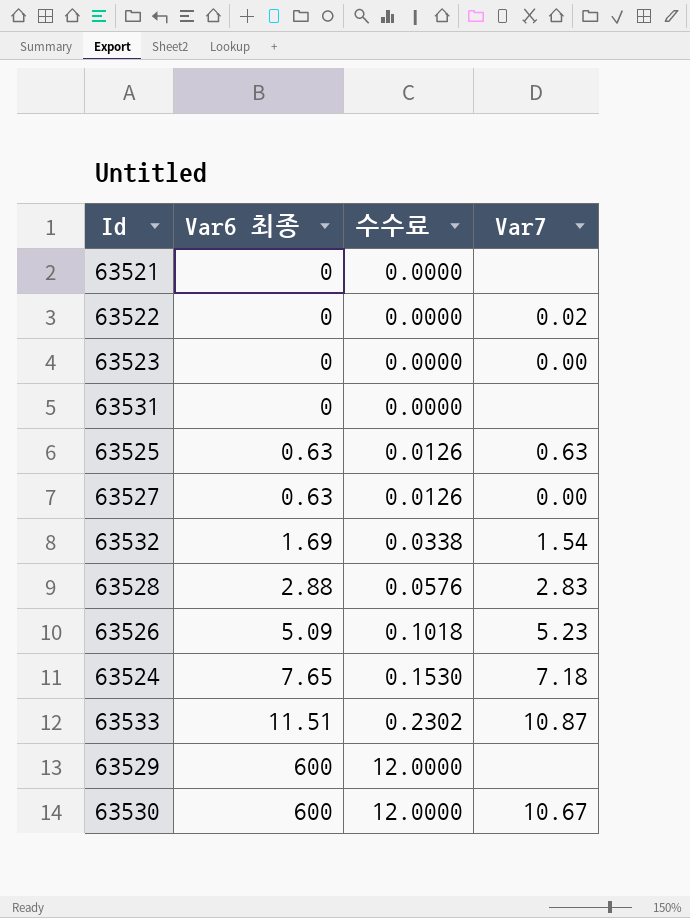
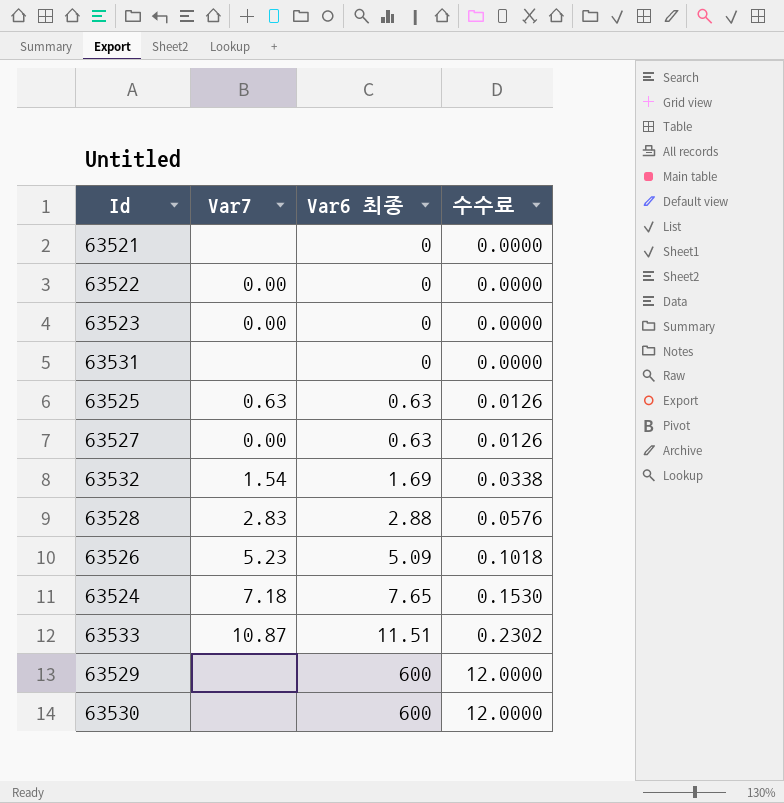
column Var7 | position: 4 -> 2
63522 | Var7: 0.02 -> 0.00
63530 | Var7: 10.67 -> none

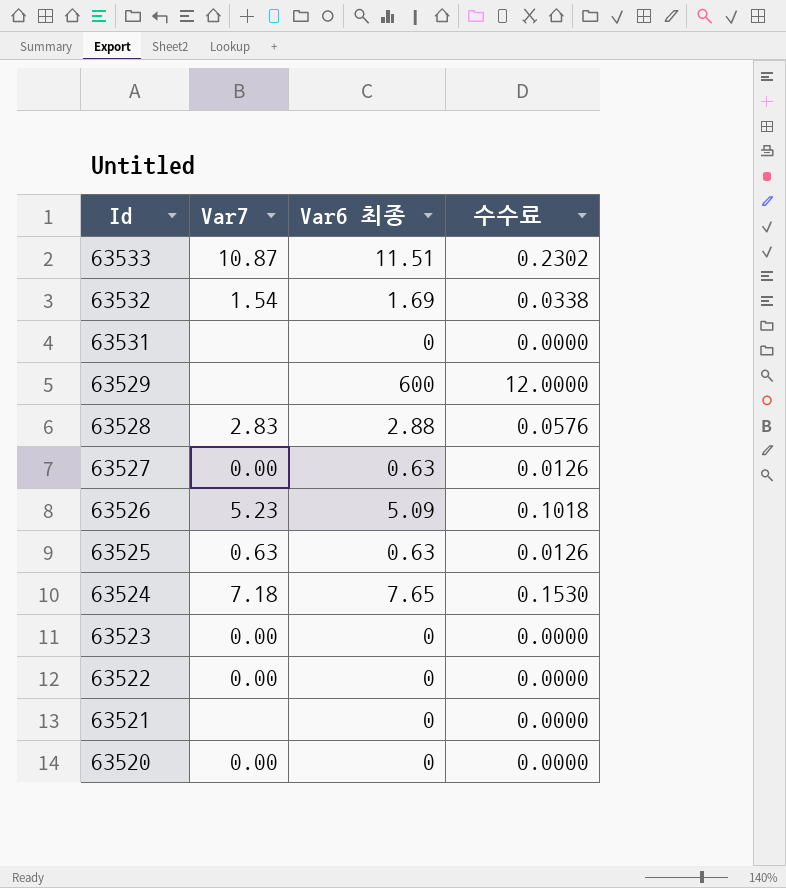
row order: Var6 최종 ascending -> Id descending
row 63530: none | 600 | 12.0000 -> none
row 63520: none -> 0.00 | 0 | 0.0000

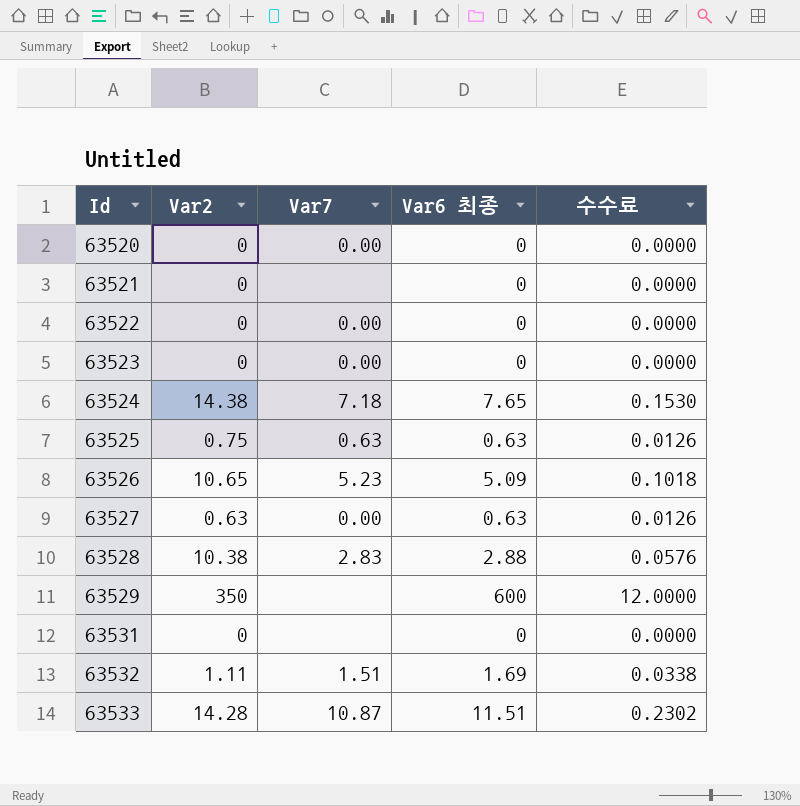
row order: Id descending -> Id ascending
column Var2 | position: none -> 2
63532 | Var7: 1.54 -> 1.51

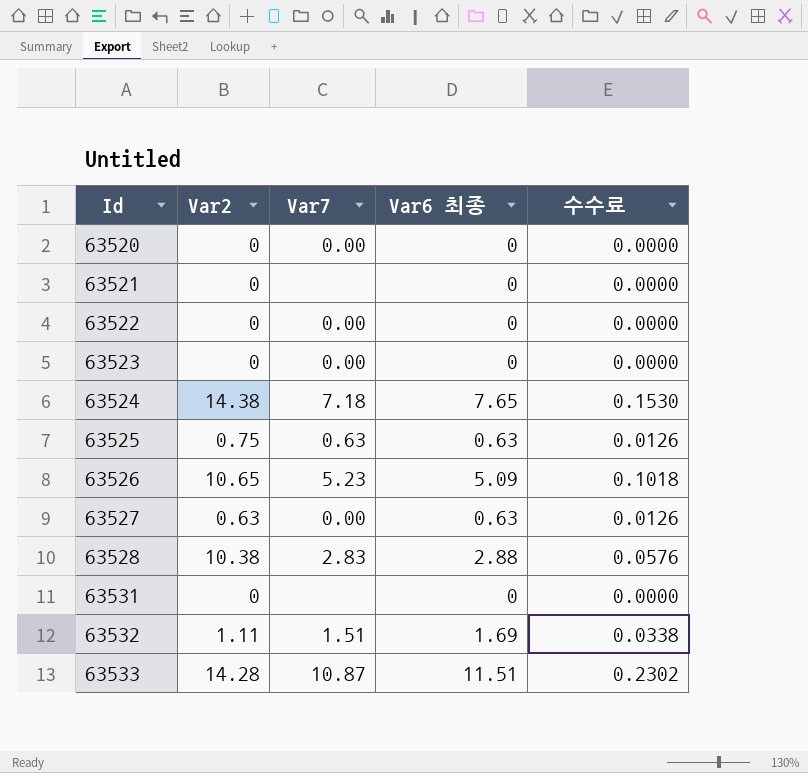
row 63529: 350 | none | 600 | 12.0000 -> none

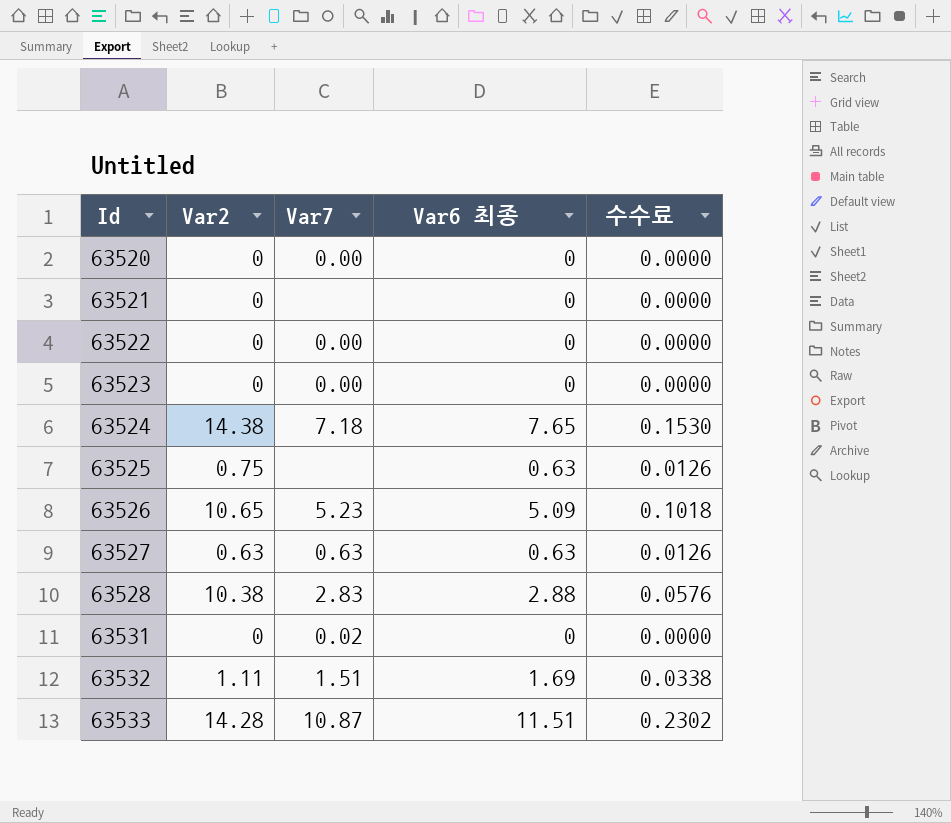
63525 | Var7: 0.63 -> none
63527 | Var7: 0.00 -> 0.63
63531 | Var7: none -> 0.02

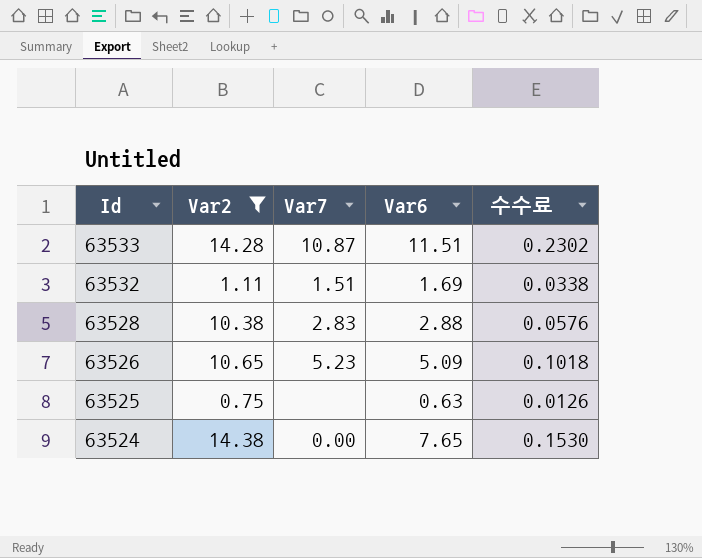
filter: none -> Var2 >= 0.75
row order: Id ascending -> Id descending
column name: Var6 최종 -> Var6
63524 | Var7: 7.18 -> 0.00

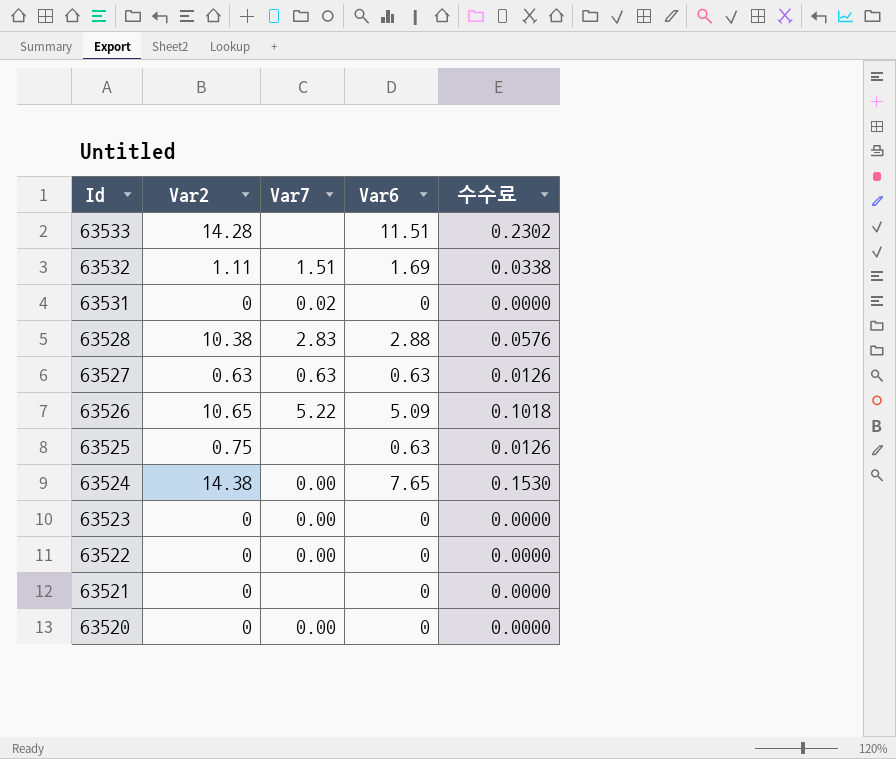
filter: Var2 >= 0.75 -> none
63533 | Var7: 10.87 -> none
63526 | Var7: 5.23 -> 5.22

